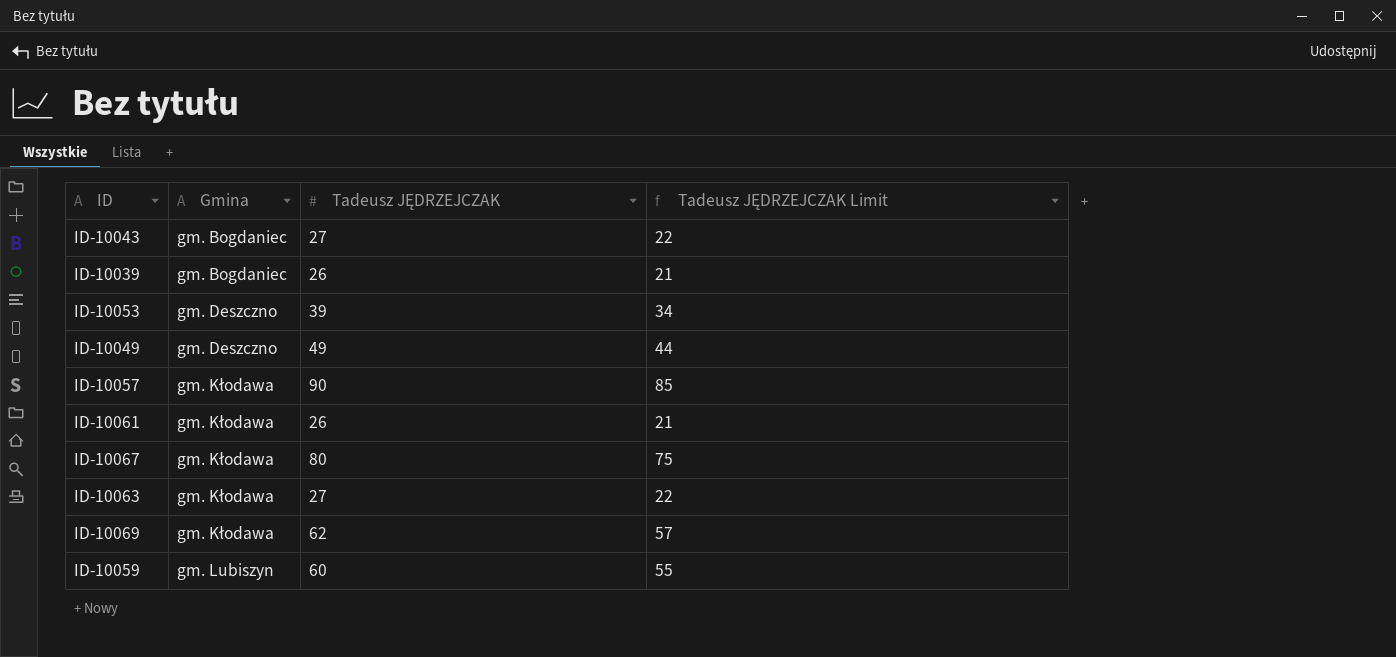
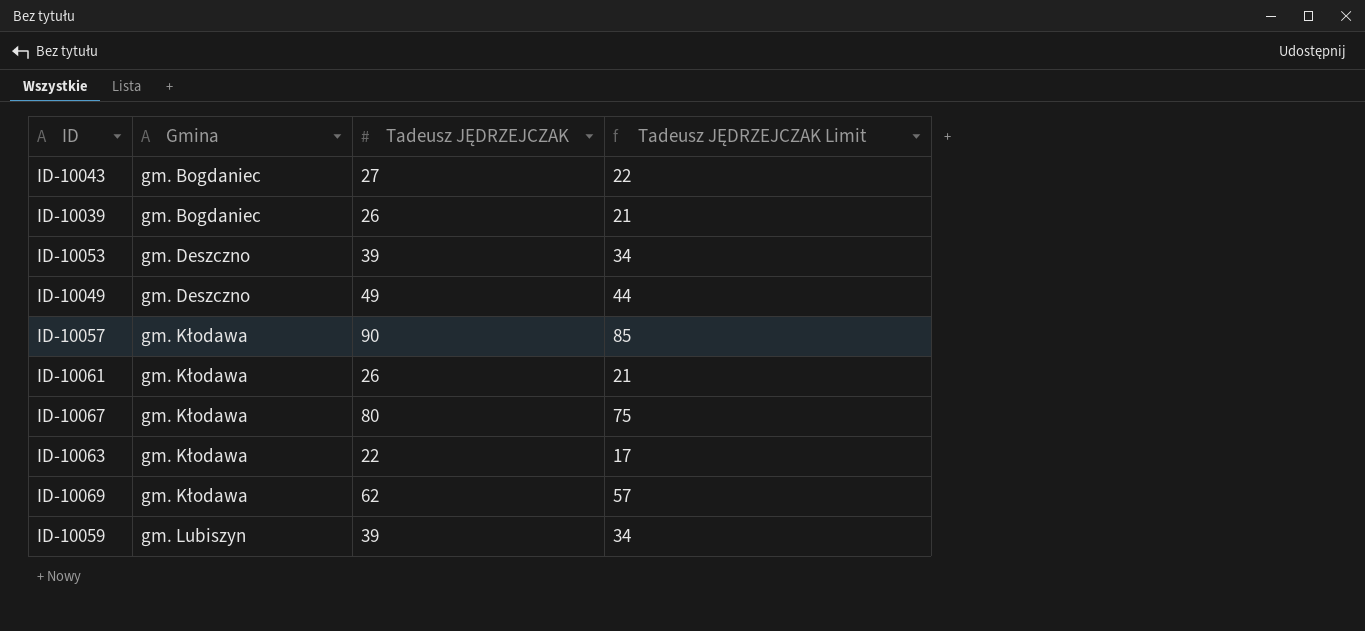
ID-10063 | Tadeusz JĘDRZEJCZAK: 27 -> 22
ID-10063 | Tadeusz JĘDRZEJCZAK Limit: 22 -> 17
ID-10059 | Tadeusz JĘDRZEJCZAK: 60 -> 39
ID-10059 | Tadeusz JĘDRZEJCZAK Limit: 55 -> 34

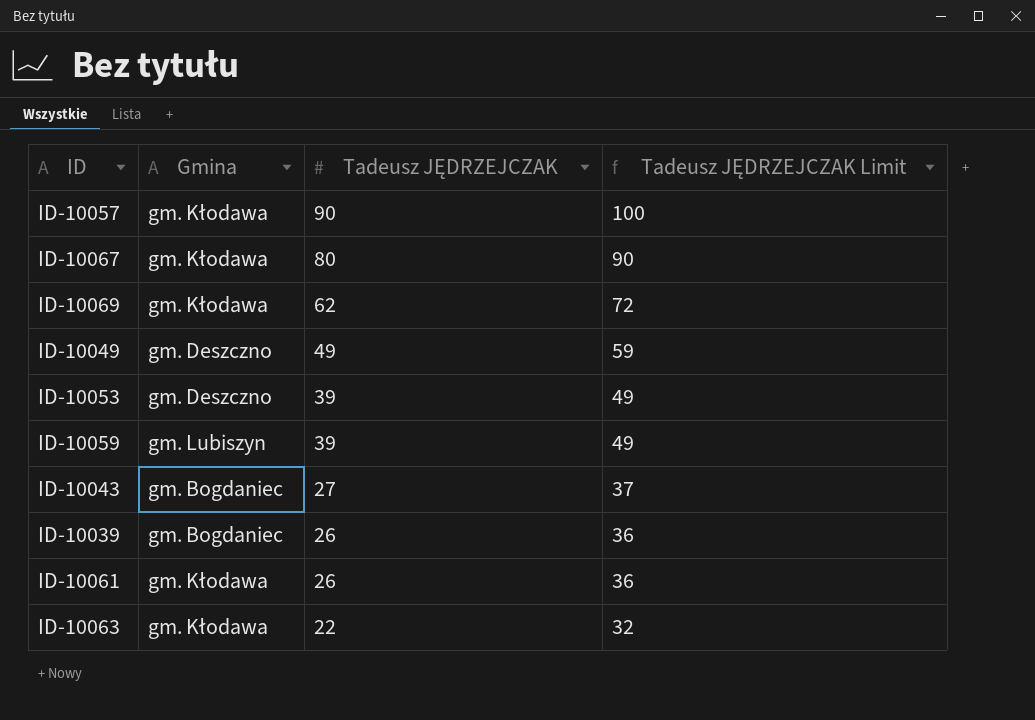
row order: Gmina ascending -> Tadeusz JĘDRZEJCZAK descending
column Tadeusz JĘDRZEJCZAK Limit | formula: [Tadeusz JĘDRZEJCZAK] - 5 -> [Tadeusz JĘDRZEJCZAK] + 10

